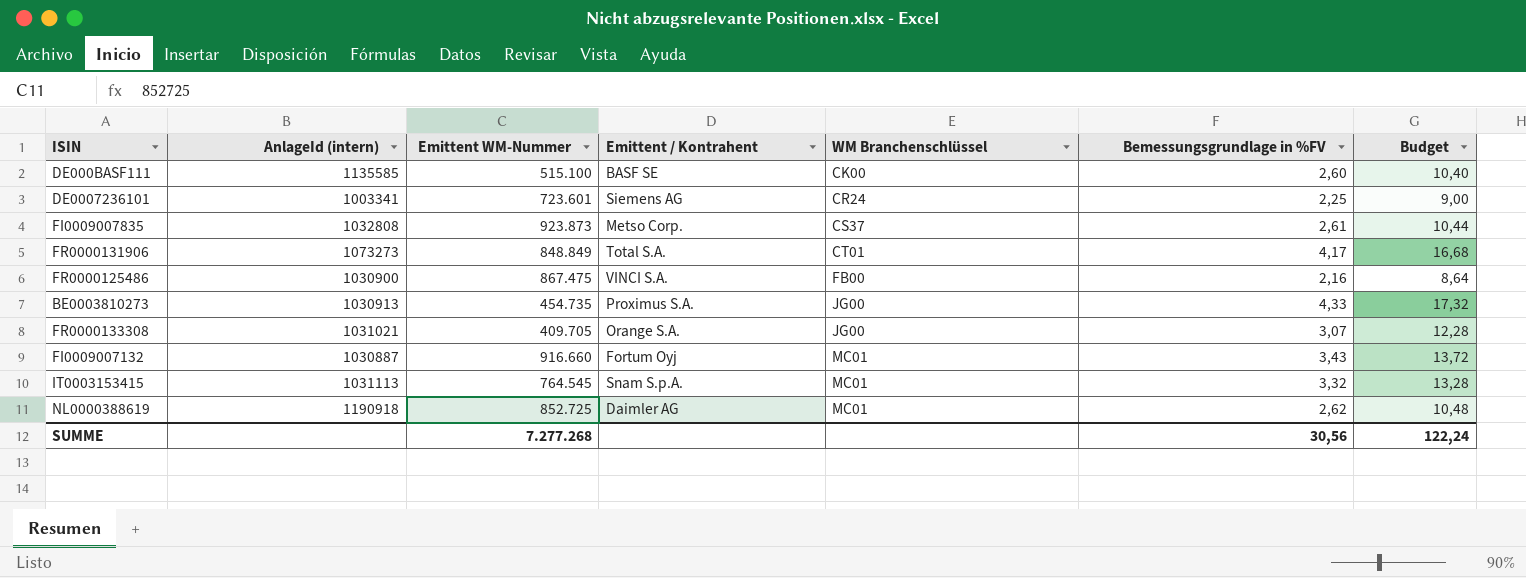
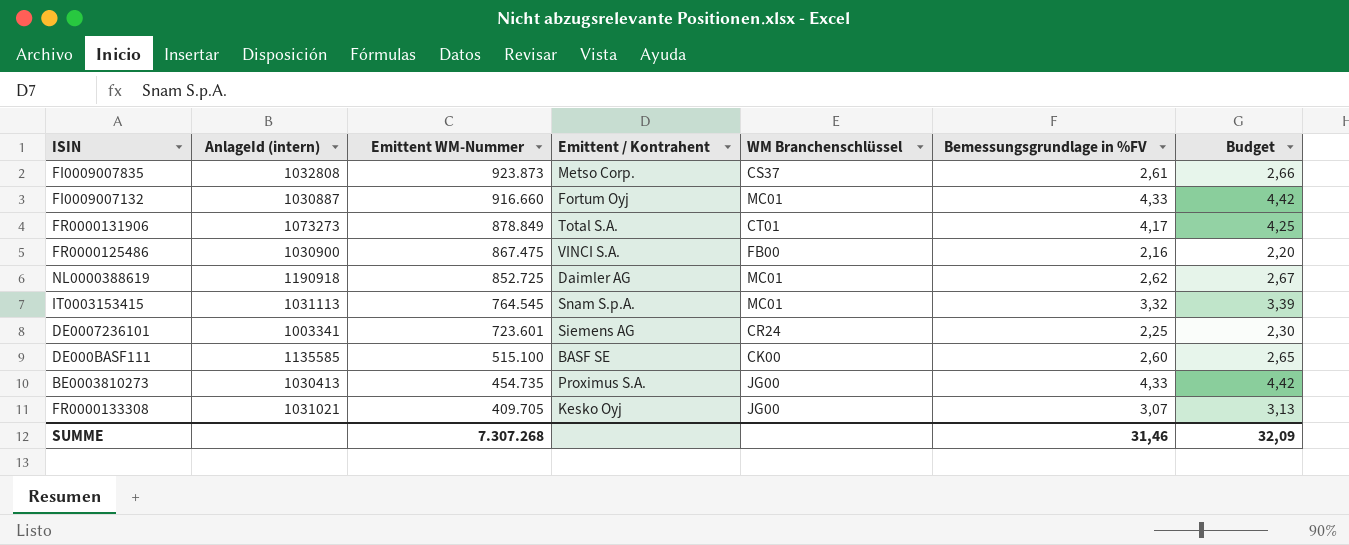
row order: WM Branchenschlüssel ascending -> Emittent WM-Nummer descending
column Budget | formula: [Bemessungsgrundlage in %FV] * 4 -> [Bemessungsgrundlage in %FV] * 1,02
FI0009007132 | Bemessungsgrundlage in %FV: 3,43 -> 4,33
FR0000131906 | Emittent WM-Nummer: 848.849 -> 878.849
BE0003810273 | AnlageId (intern): 1030913 -> 1030413
FR0000133308 | Emittent / Kontrahent: Orange S.A. -> Kesko Oyj
SUMME | Emittent WM-Nummer: 7.277.268 -> 7.307.268
SUMME | Bemessungsgrundlage in %FV: 30,56 -> 31,46
SUMME | Budget: 122,24 -> 32,09

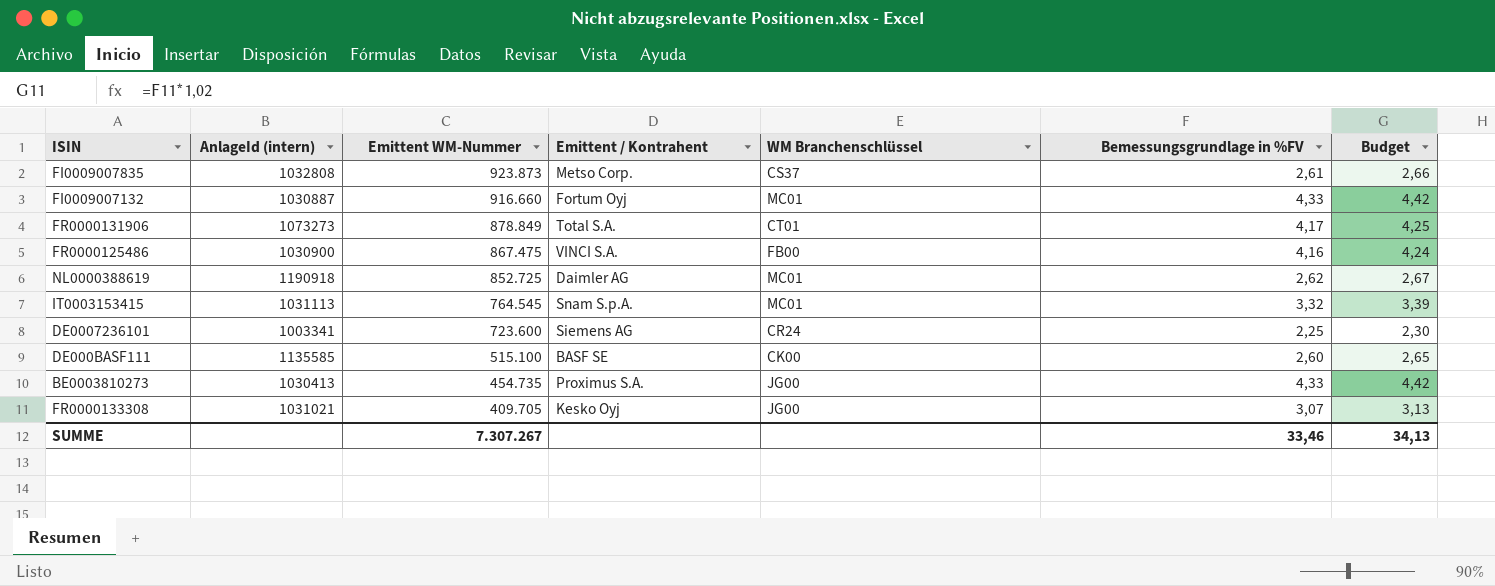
FR0000125486 | Bemessungsgrundlage in %FV: 2,16 -> 4,16
FR0000125486 | Budget: 2,20 -> 4,24
DE0007236101 | Emittent WM-Nummer: 723.601 -> 723.600
SUMME | Emittent WM-Nummer: 7.307.268 -> 7.307.267
SUMME | Bemessungsgrundlage in %FV: 31,46 -> 33,46
SUMME | Budget: 32,09 -> 34,13

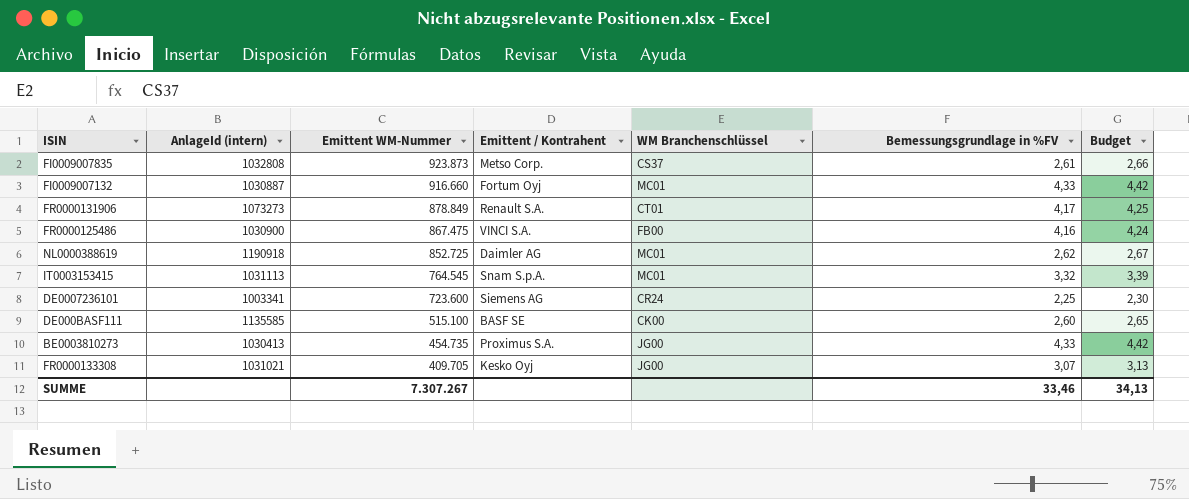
FR0000131906 | Emittent / Kontrahent: Total S.A. -> Renault S.A.

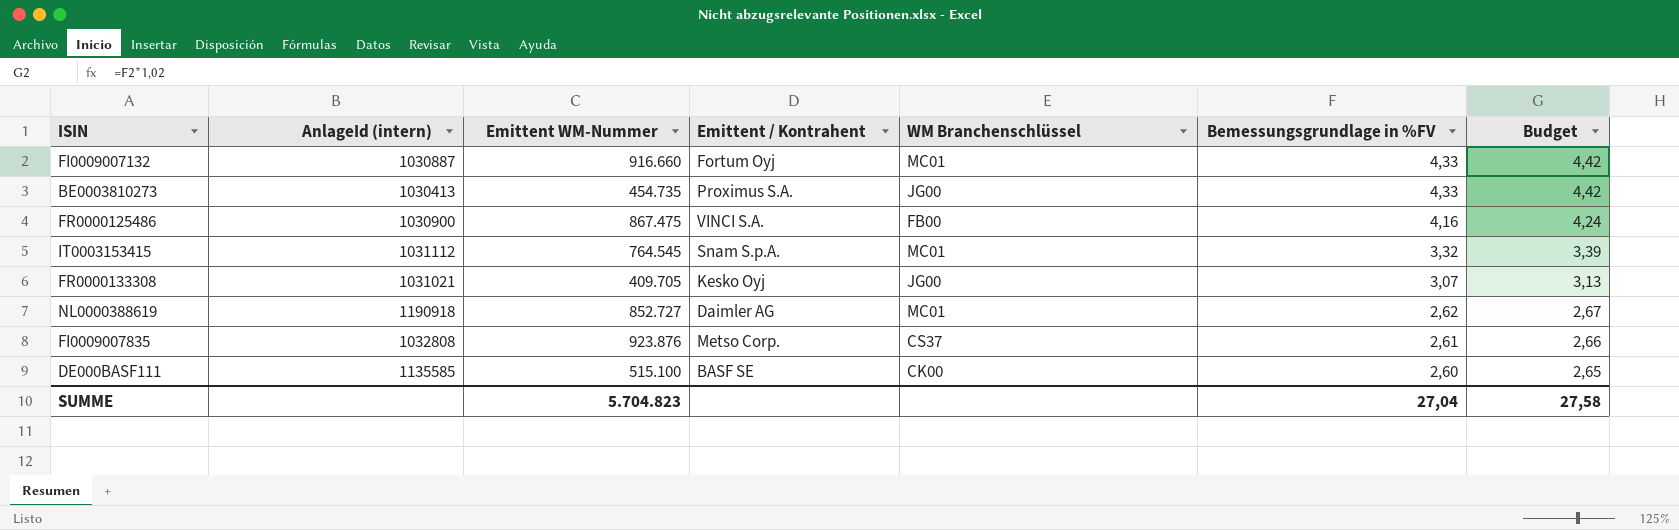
row order: Emittent WM-Nummer descending -> Bemessungsgrundlage in %FV descending
row FR0000131906: 1073273 | 878.849 | Renault S.A. | CT01 | 4,17 | 4,25 -> none
row DE0007236101: 1003341 | 723.600 | Siemens AG | CR24 | 2,25 | 2,30 -> none
IT0003153415 | AnlageId (intern): 1031113 -> 1031112
NL0000388619 | Emittent WM-Nummer: 852.725 -> 852.727
FI0009007835 | Emittent WM-Nummer: 923.873 -> 923.876
SUMME | Emittent WM-Nummer: 7.307.267 -> 5.704.823
SUMME | Bemessungsgrundlage in %FV: 33,46 -> 27,04
SUMME | Budget: 34,13 -> 27,58

